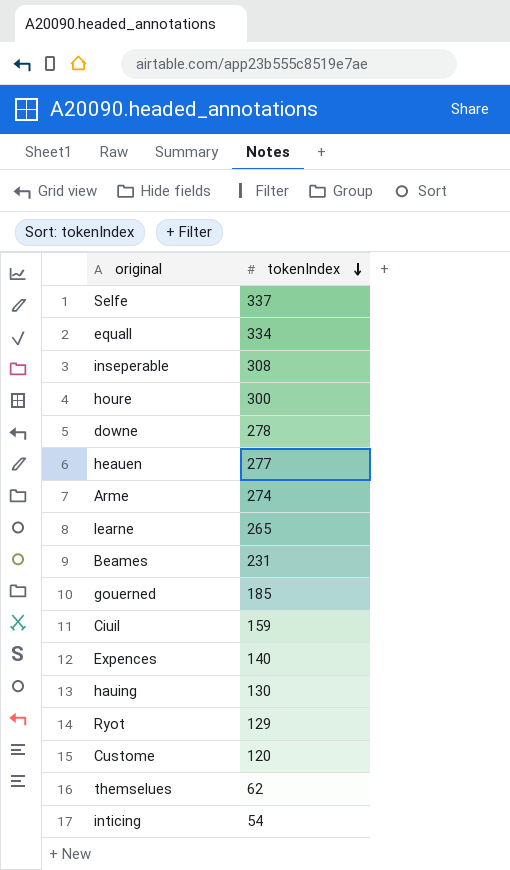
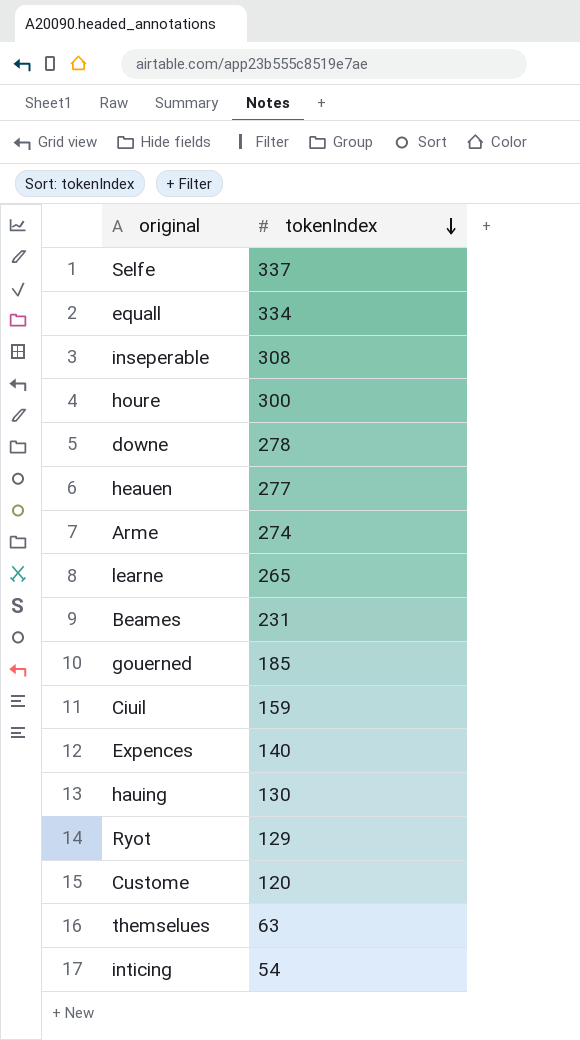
themselues | tokenIndex: 62 -> 63

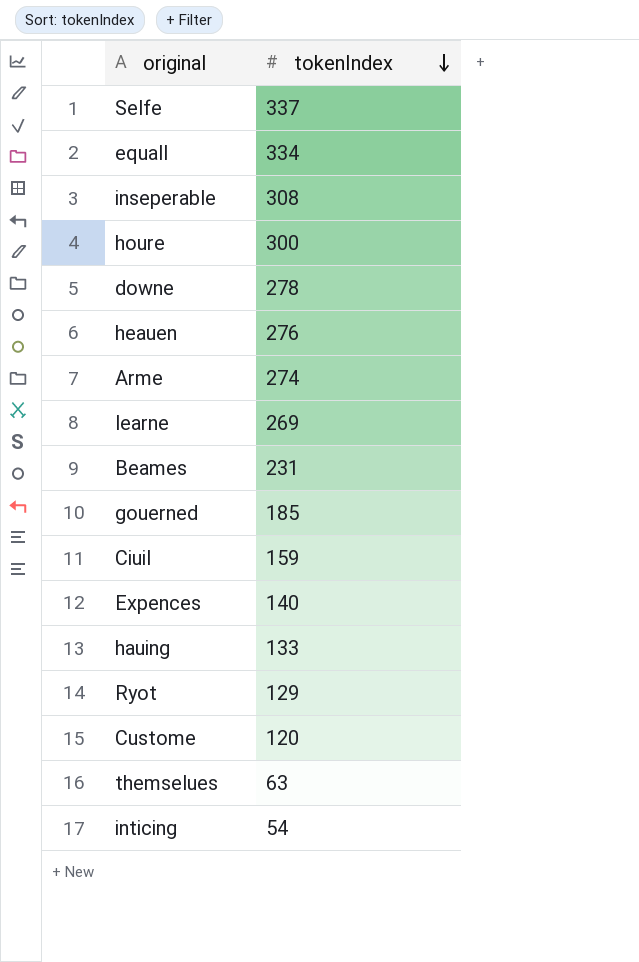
heauen | tokenIndex: 277 -> 276
learne | tokenIndex: 265 -> 269
hauing | tokenIndex: 130 -> 133

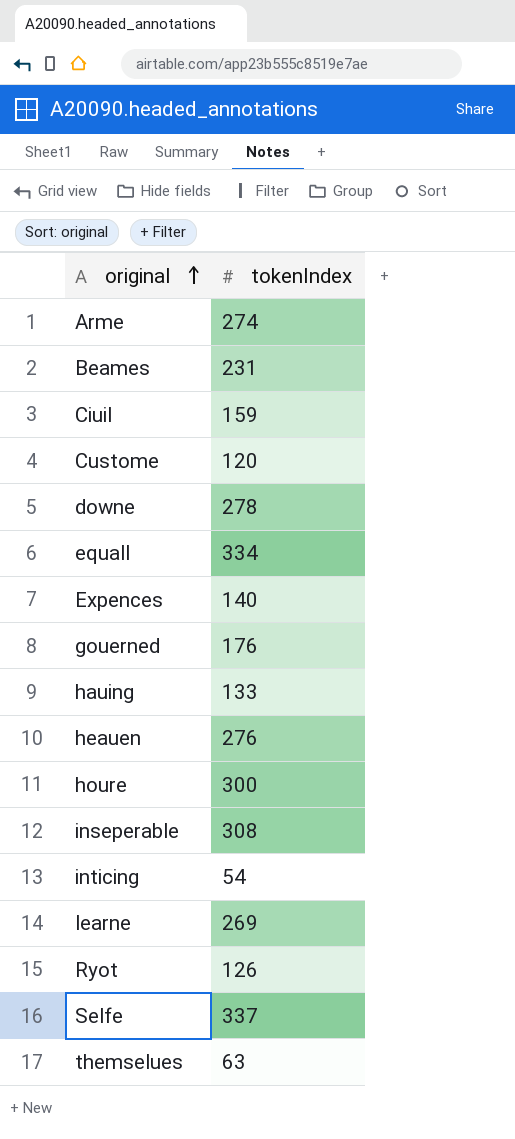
row order: tokenIndex descending -> original ascending
gouerned | tokenIndex: 185 -> 176
Ryot | tokenIndex: 129 -> 126

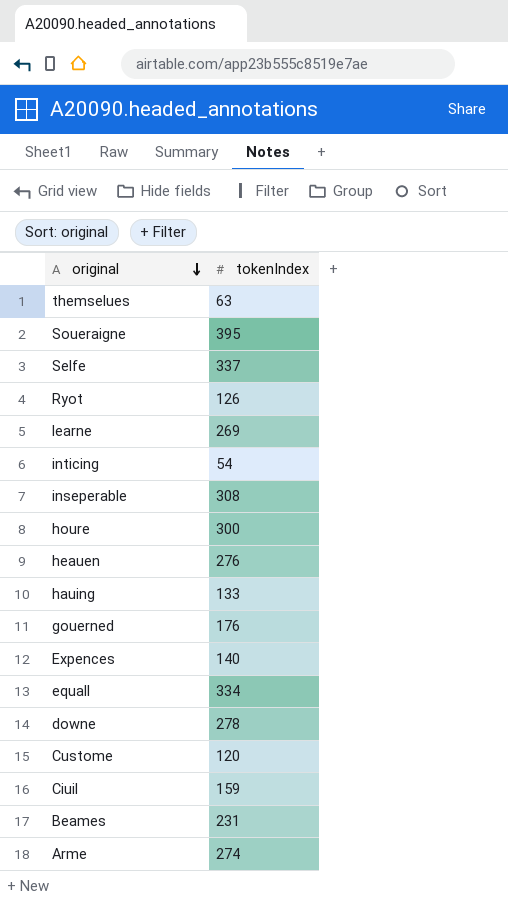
row order: original ascending -> original descending
row Soueraigne: none -> 395

